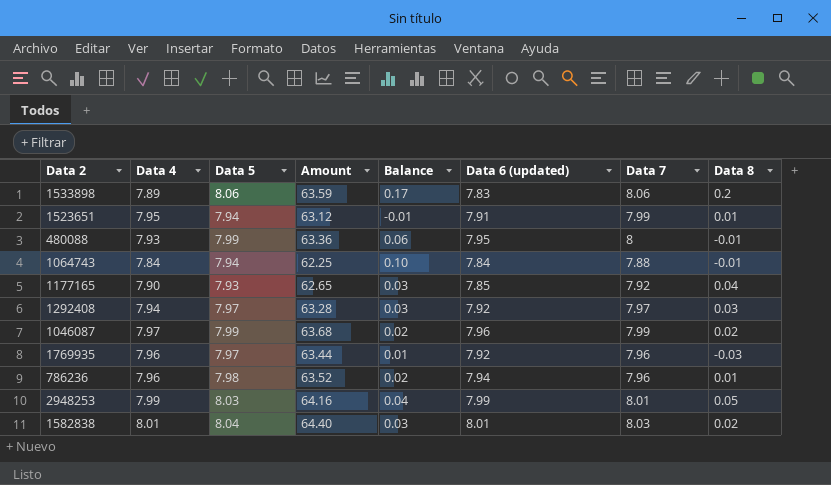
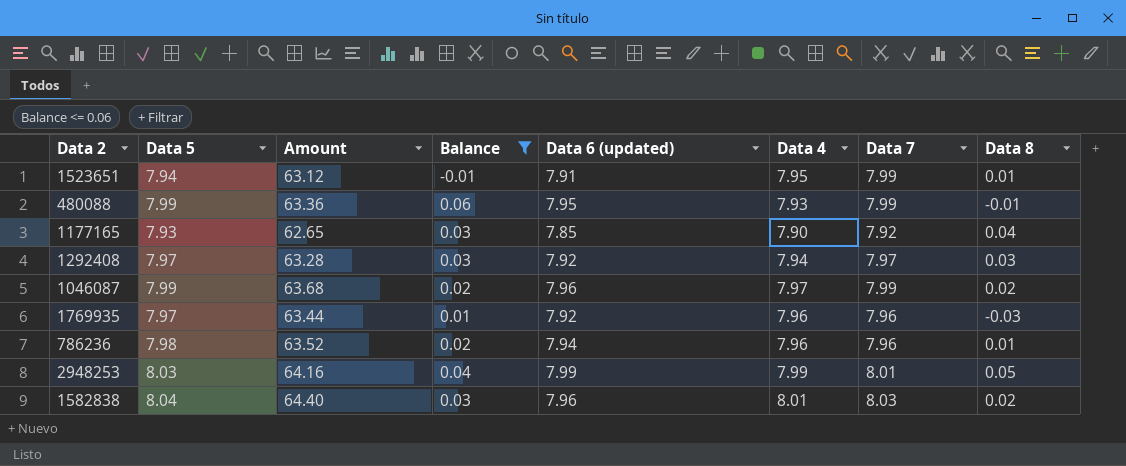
filter: none -> Balance <= 0.06
column Data 4 | position: 2 -> 6
480088 | Data 7: 8 -> 7.99
1582838 | Data 6 (updated): 8.01 -> 7.96

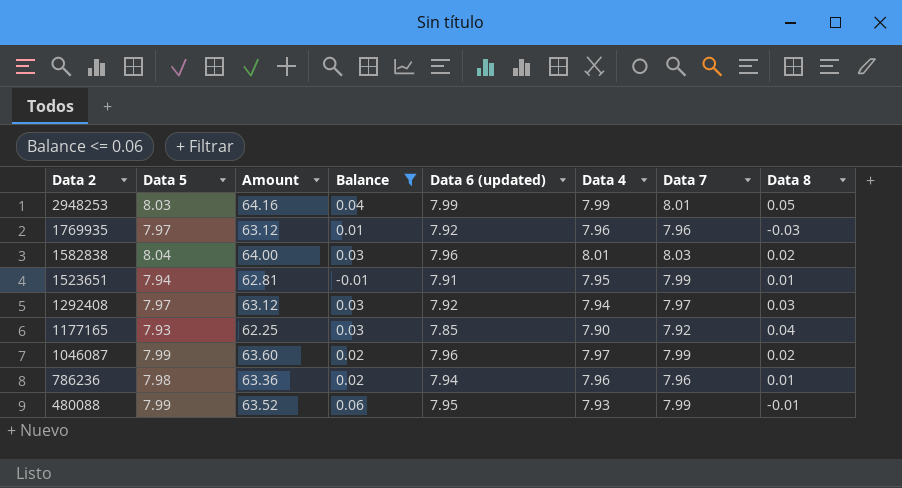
row order: none -> Data 2 descending
column Amount | formula: [Data 5] * [Data 4] -> [Data 5] * [Data 6 (updated)]

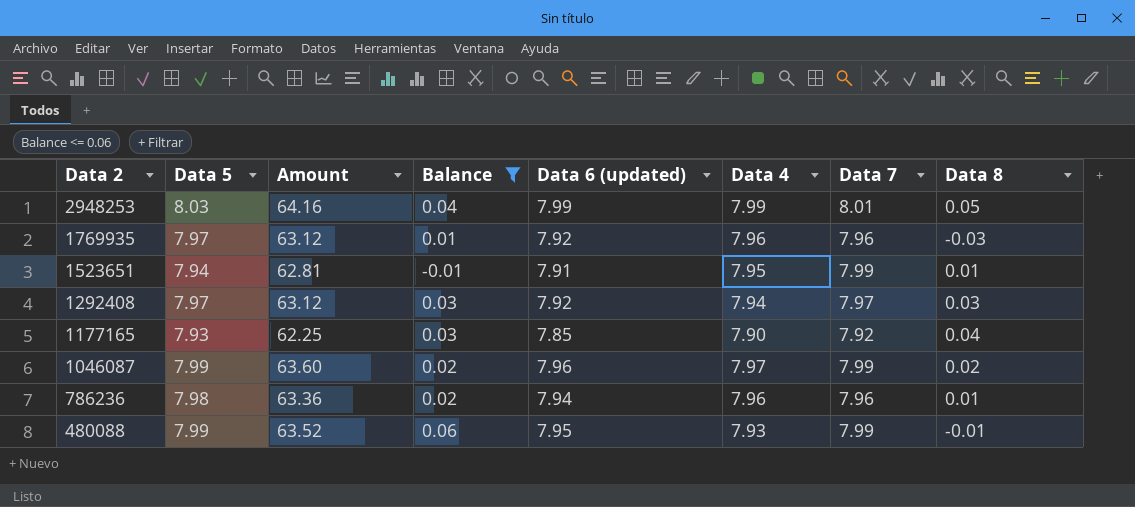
row 1582838: 8.04 | 64.00 | 0.03 | 7.96 | 8.01 | 8.03 | 0.02 -> none

